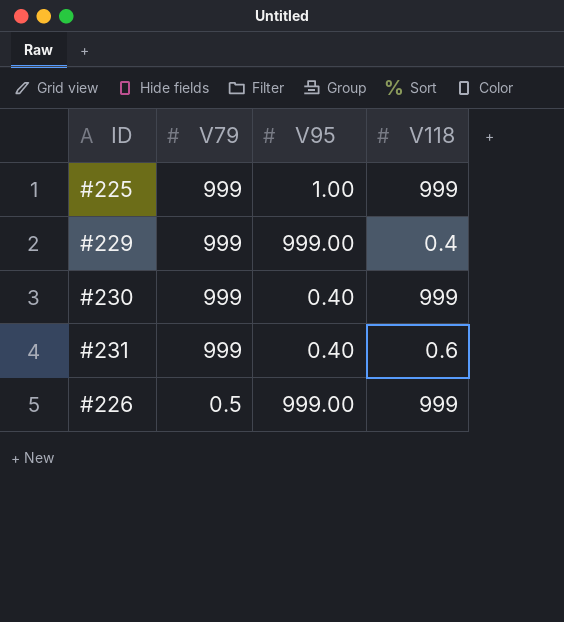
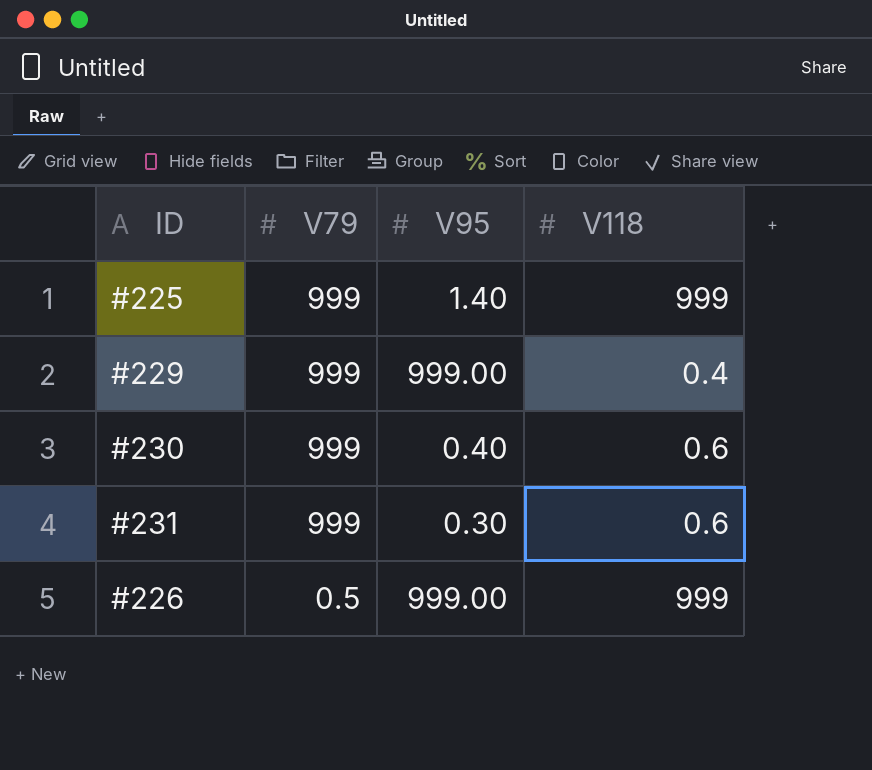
#225 | V95: 1.00 -> 1.40
#230 | V118: 999 -> 0.6
#231 | V95: 0.40 -> 0.30

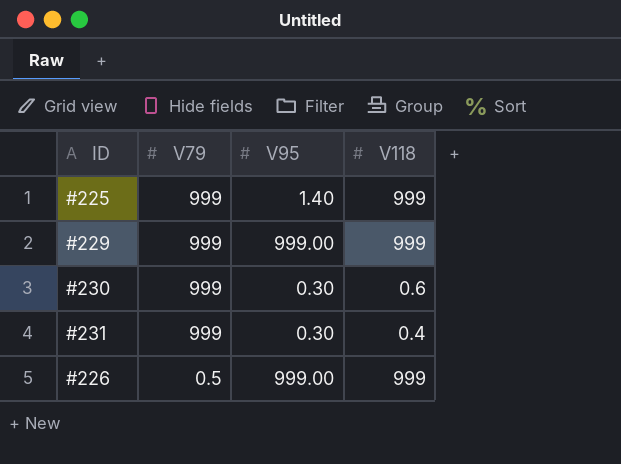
#229 | V118: 0.4 -> 999
#230 | V95: 0.40 -> 0.30
#231 | V118: 0.6 -> 0.4

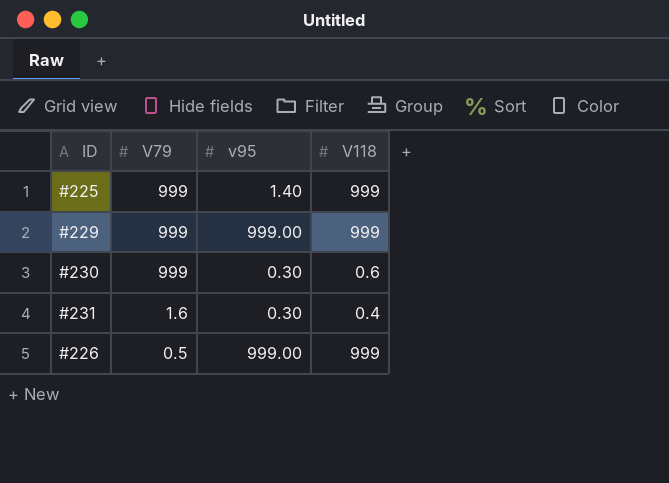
column name: V95 -> v95
#231 | V79: 999 -> 1.6

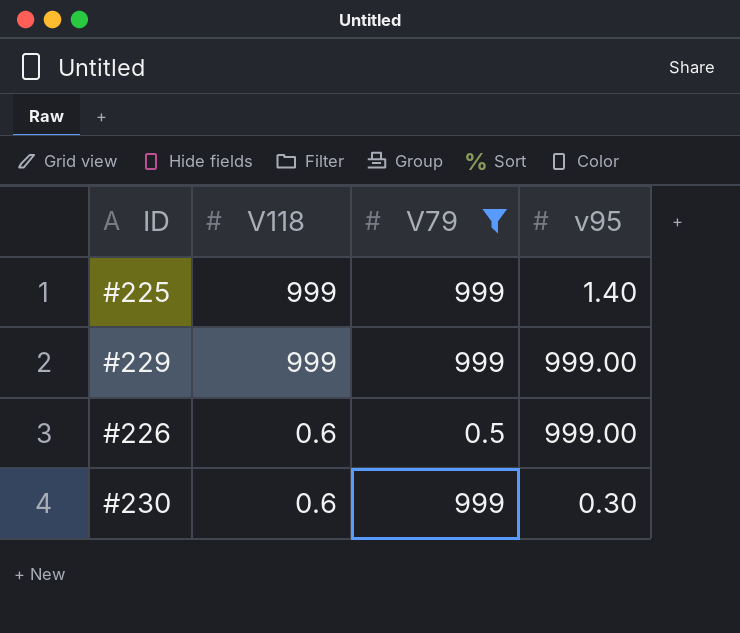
filter: none -> V79 != 1.6
row order: V79 descending -> V118 descending
column V118 | position: 4 -> 2
#226 | V118: 999 -> 0.6

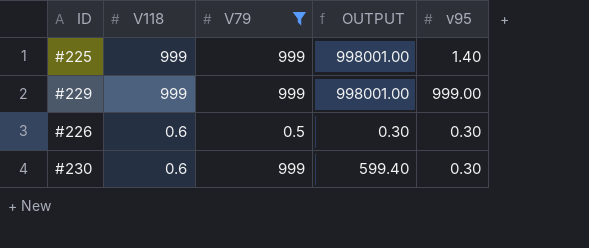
column OUTPUT | formula: none -> [V118] * [V79]
#226 | v95: 999.00 -> 0.30

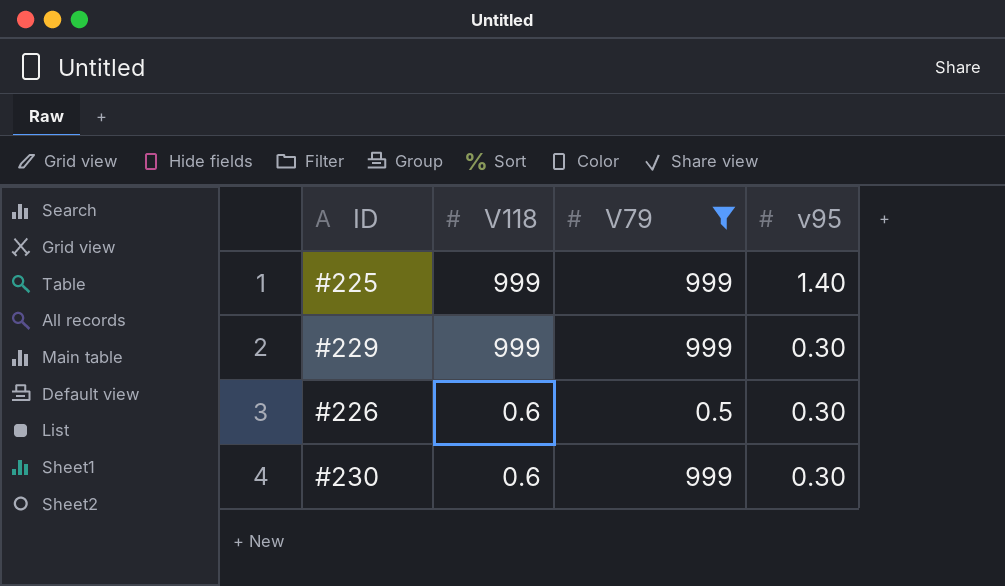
column OUTPUT | formula: [V118] * [V79] -> none
#229 | v95: 999.00 -> 0.30

